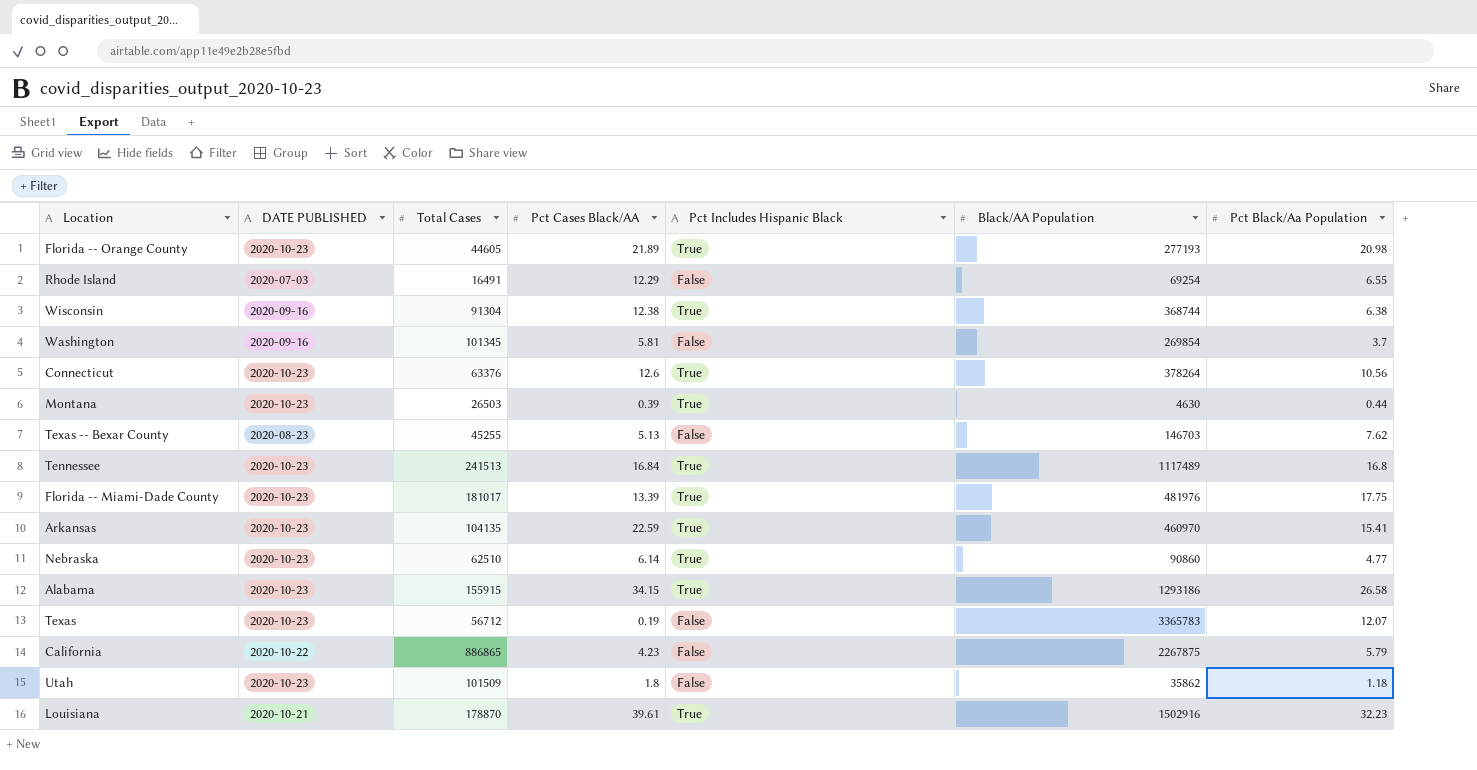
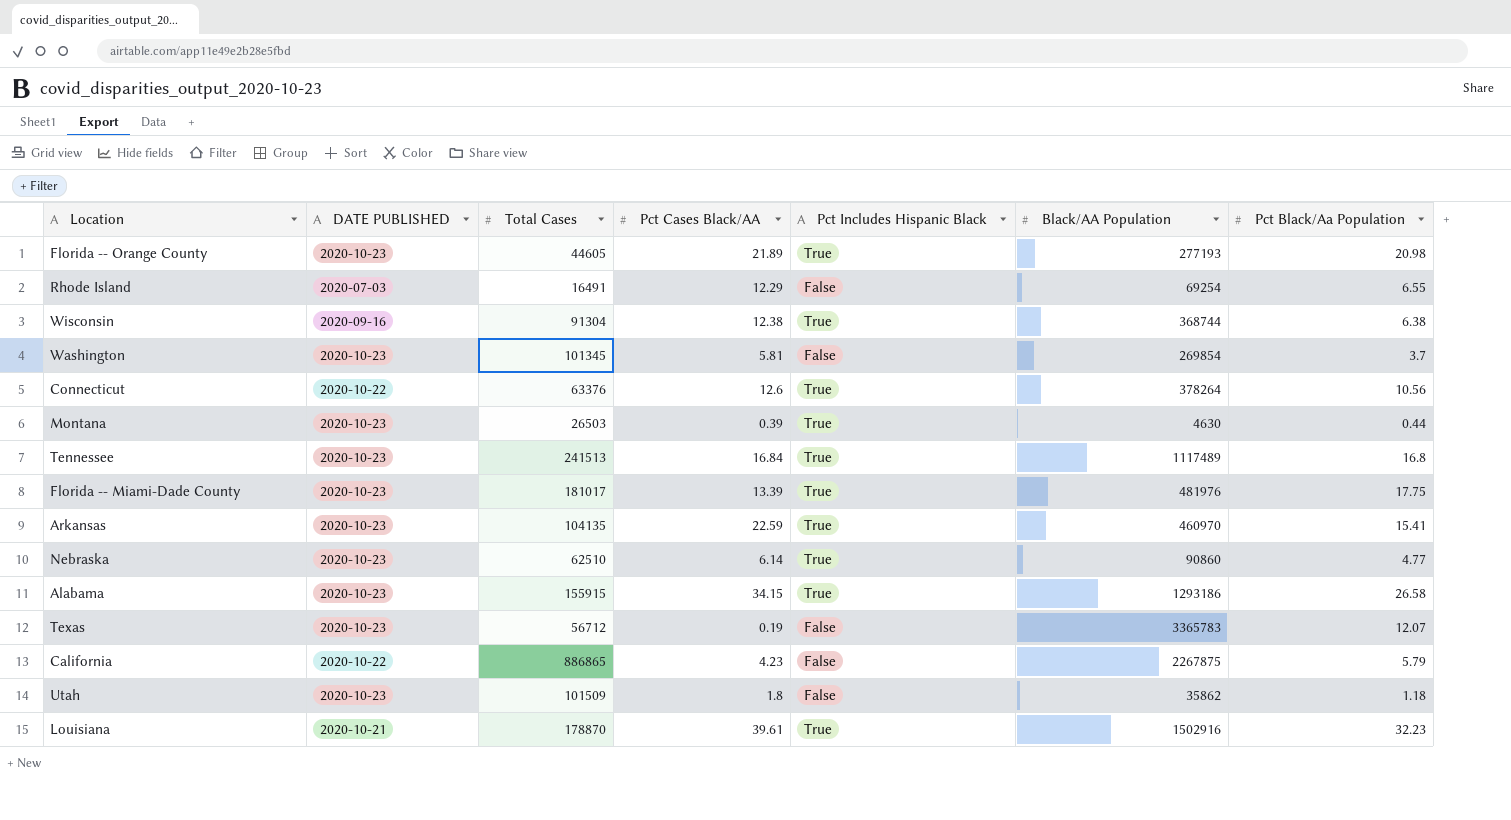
row Texas -- Bexar County: 2020-08-23 | 45255 | 5.13 | False | 146703 | 7.62 -> none
Washington | DATE PUBLISHED: 2020-09-16 -> 2020-10-23
Connecticut | DATE PUBLISHED: 2020-10-23 -> 2020-10-22

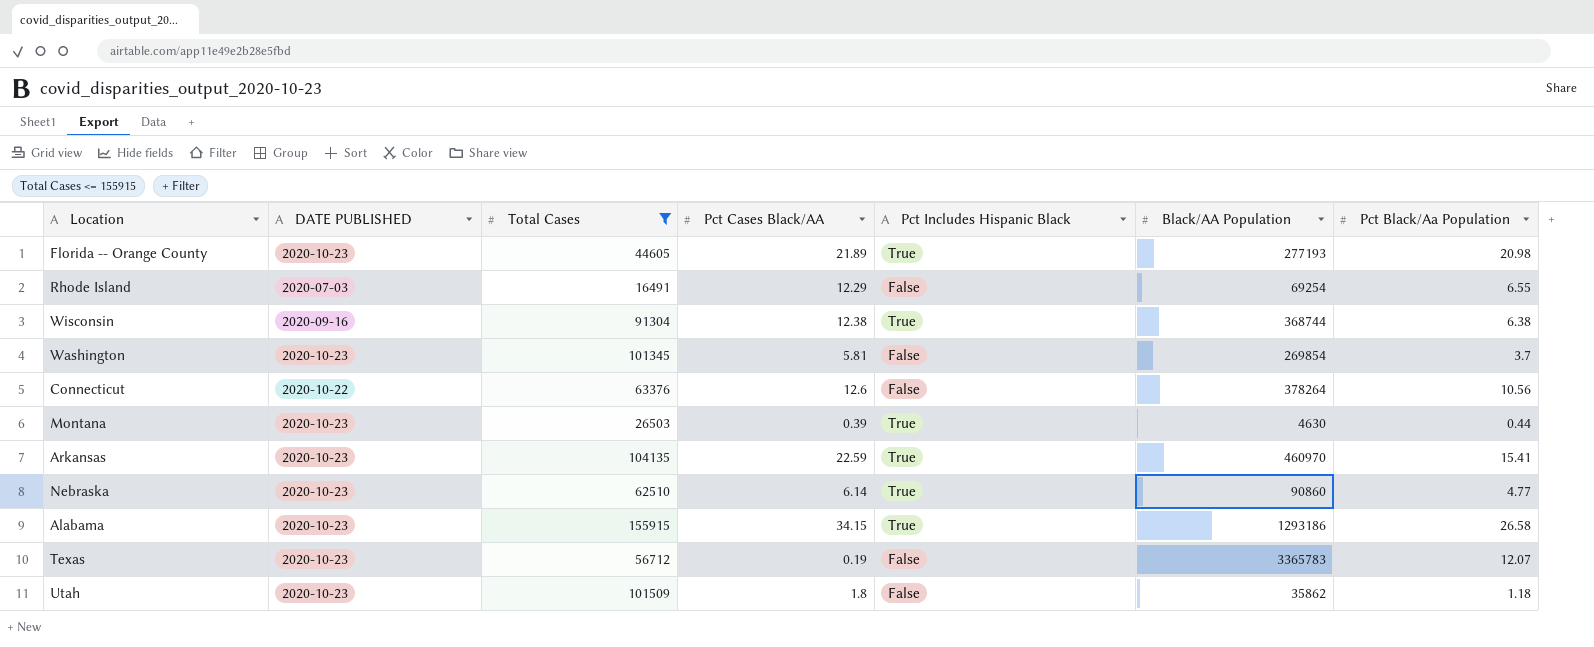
filter: none -> Total Cases <= 155915
Connecticut | Pct Includes Hispanic Black: True -> False

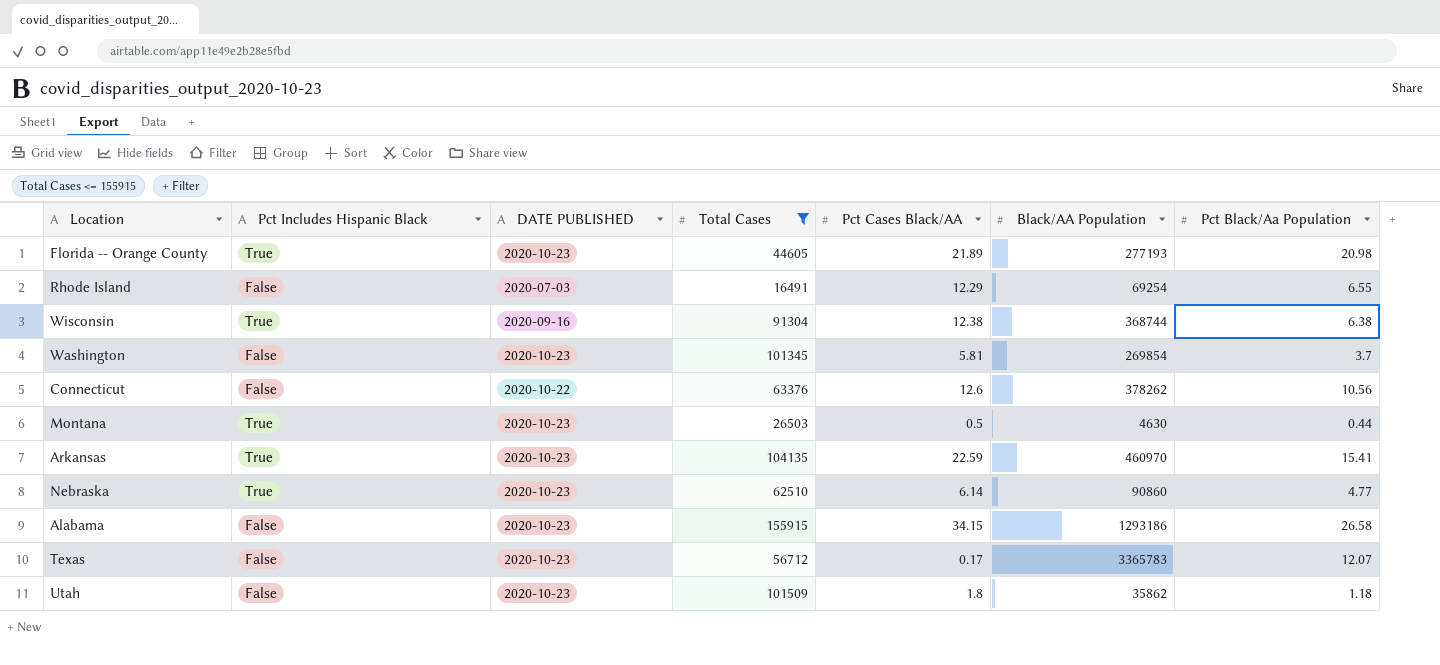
column Pct Includes Hispanic Black | position: 5 -> 2
Connecticut | Black/AA Population: 378264 -> 378262
Montana | Pct Cases Black/AA: 0.39 -> 0.5
Alabama | Pct Includes Hispanic Black: True -> False
Texas | Pct Cases Black/AA: 0.19 -> 0.17

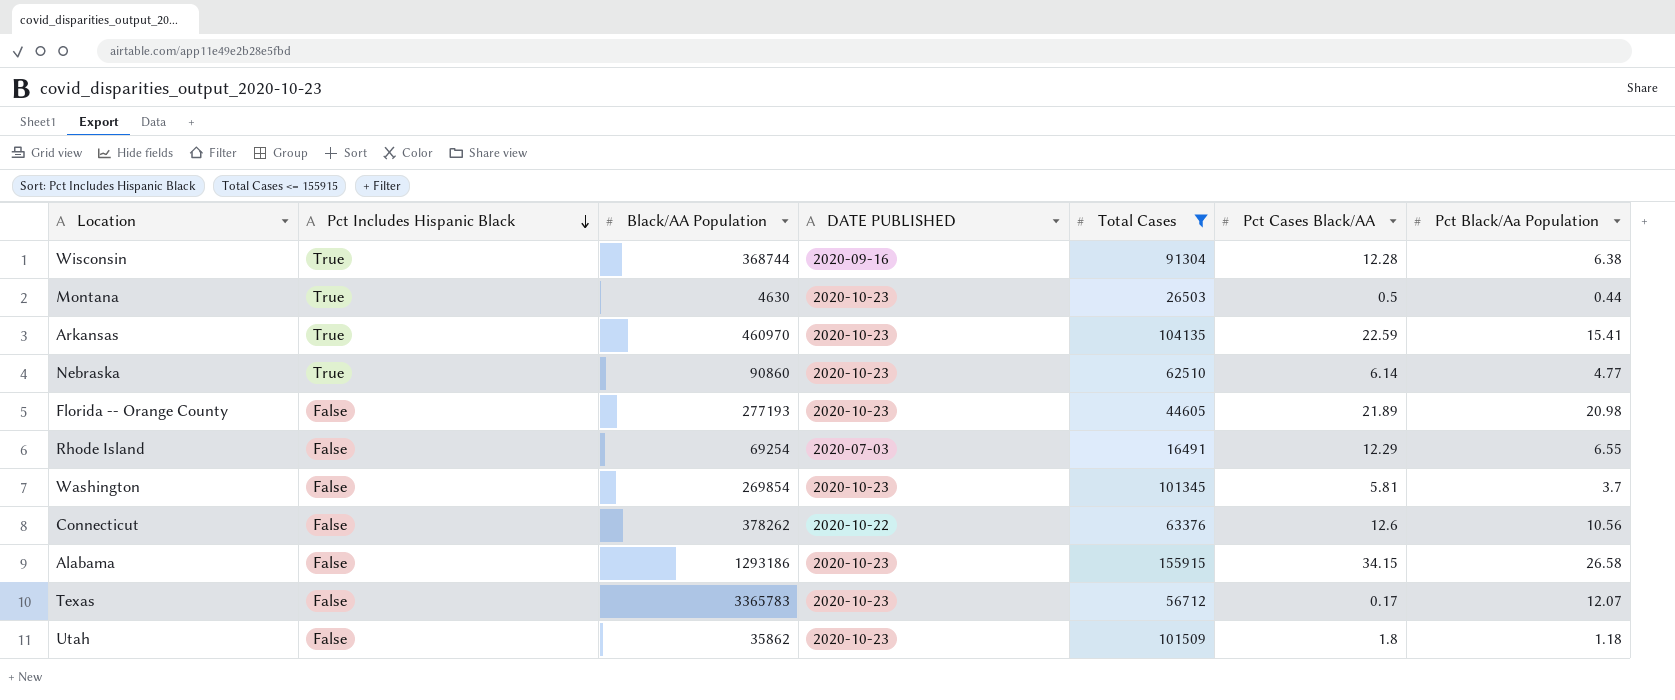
row order: none -> Pct Includes Hispanic Black descending
column Black/AA Population | position: 6 -> 3
Wisconsin | Pct Cases Black/AA: 12.38 -> 12.28
Florida -- Orange County | Pct Includes Hispanic Black: True -> False

